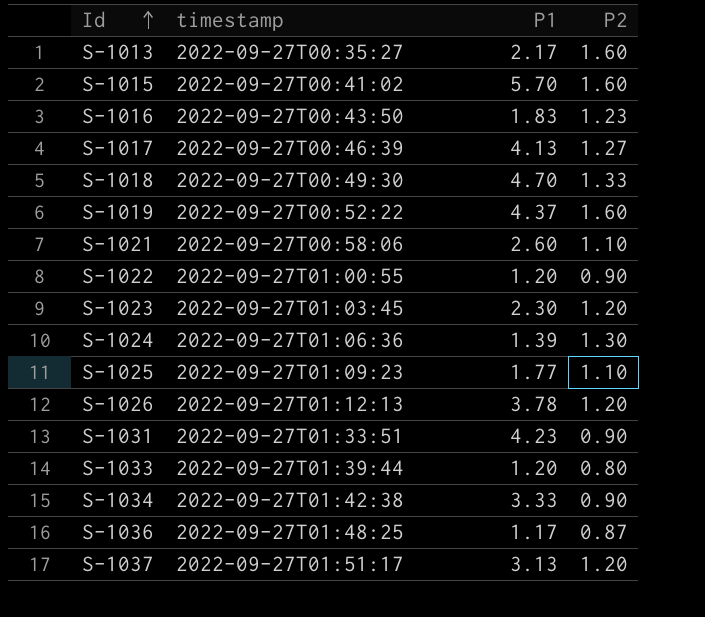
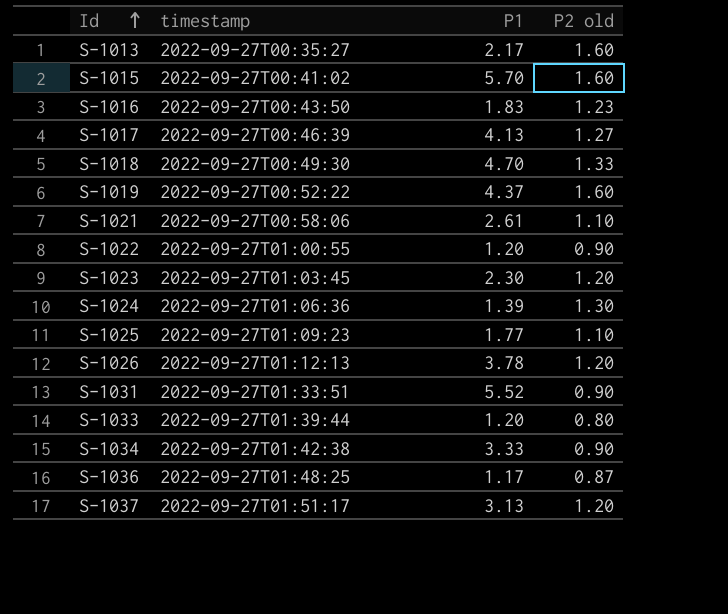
column name: P2 -> P2 old
S-1021 | P1: 2.60 -> 2.61
S-1031 | P1: 4.23 -> 5.52

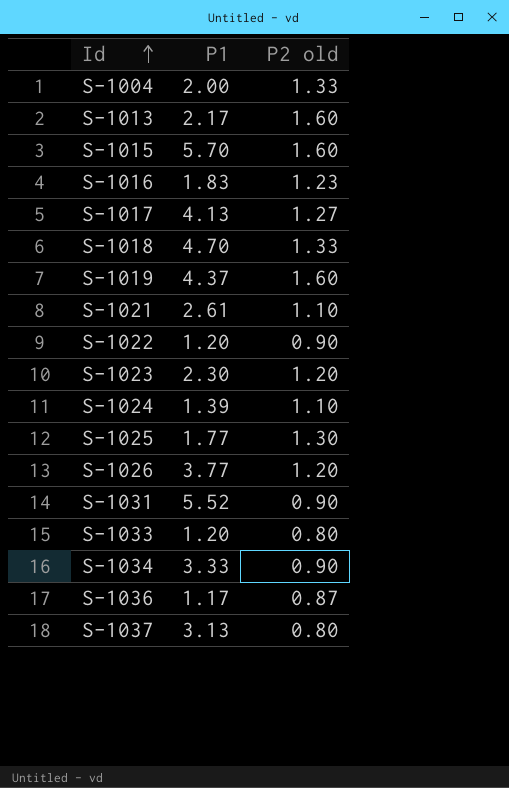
column timestamp | position: 2 -> none
row S-1004: none -> 2.00 | 1.33
S-1024 | P2 old: 1.30 -> 1.10
S-1025 | P2 old: 1.10 -> 1.30
S-1026 | P1: 3.78 -> 3.77
S-1037 | P2 old: 1.20 -> 0.80

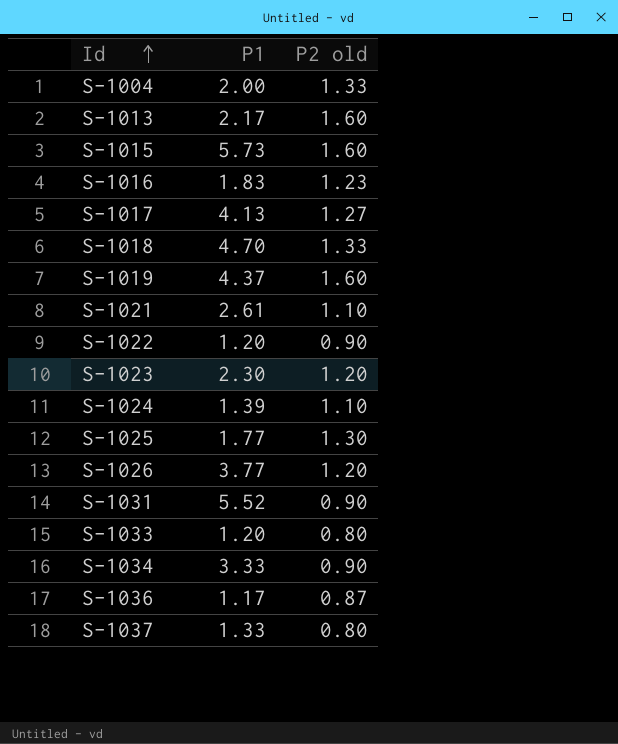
S-1015 | P1: 5.70 -> 5.73
S-1037 | P1: 3.13 -> 1.33

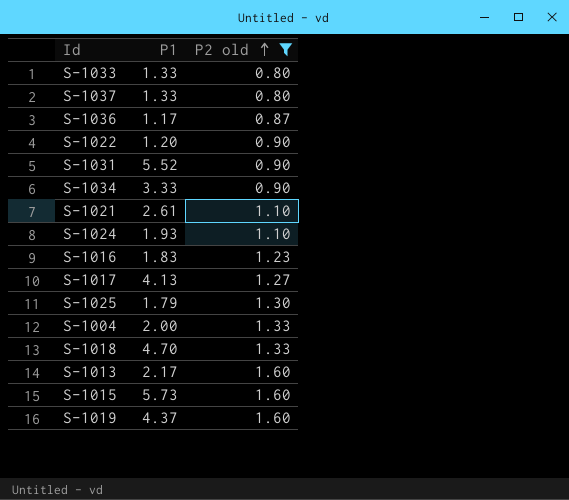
filter: none -> P2 old != 1.20
row order: Id ascending -> P2 old ascending
S-1033 | P1: 1.20 -> 1.33
S-1024 | P1: 1.39 -> 1.93
S-1025 | P1: 1.77 -> 1.79

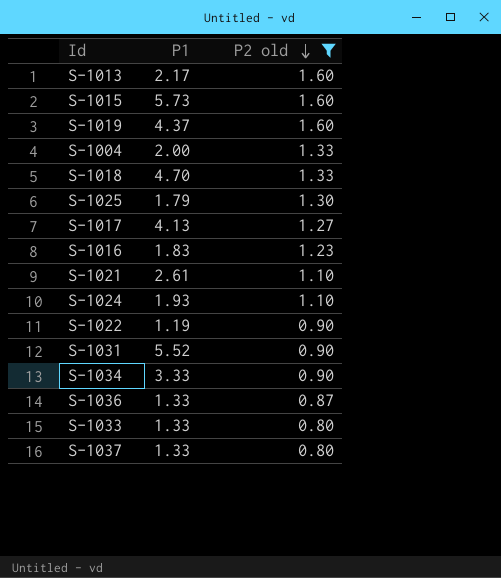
row order: P2 old ascending -> P2 old descending
S-1022 | P1: 1.20 -> 1.19
S-1036 | P1: 1.17 -> 1.33

